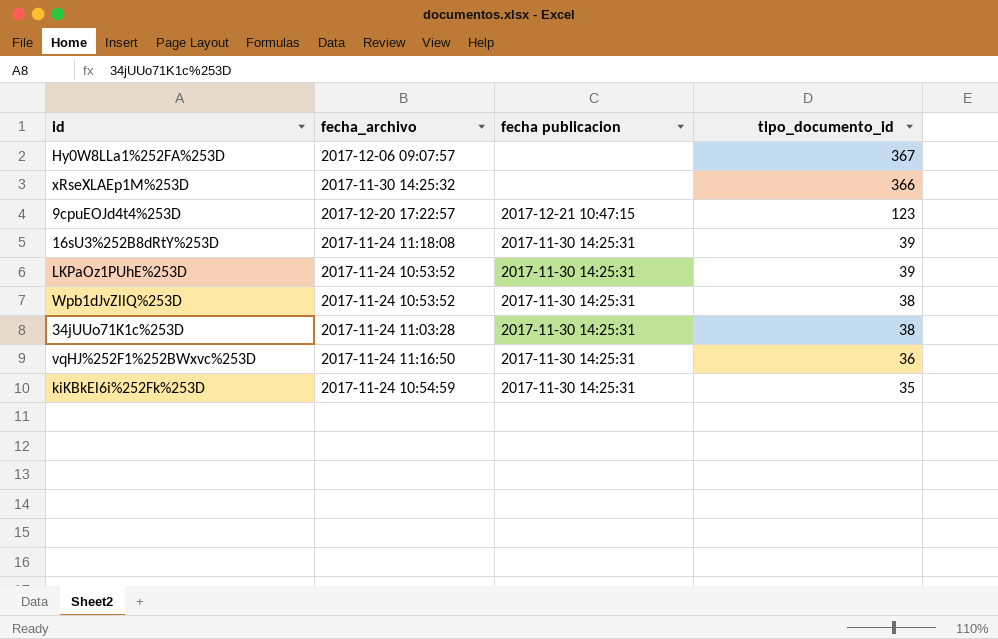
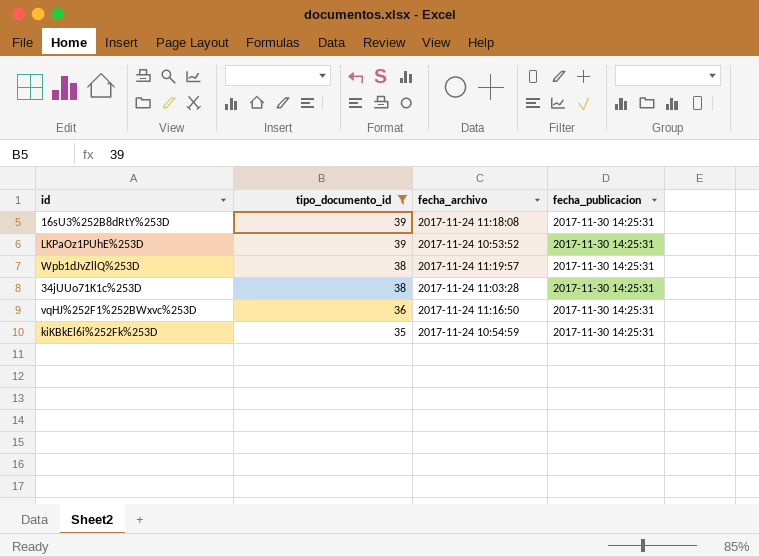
filter: none -> tipo_documento_id <= 39
column tipo_documento_id | position: 4 -> 2
column name: fecha publicacion -> fecha_publicacion
Wpb1dJvZllQ%253D | fecha_archivo: 2017-11-24 10:53:52 -> 2017-11-24 11:19:57

